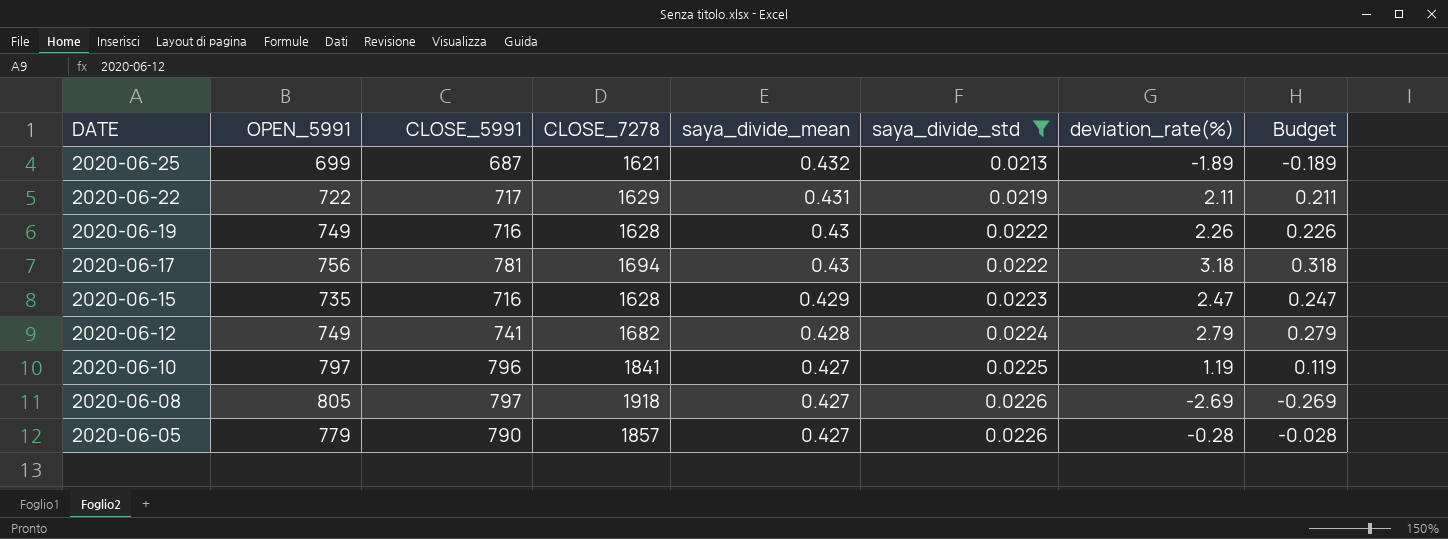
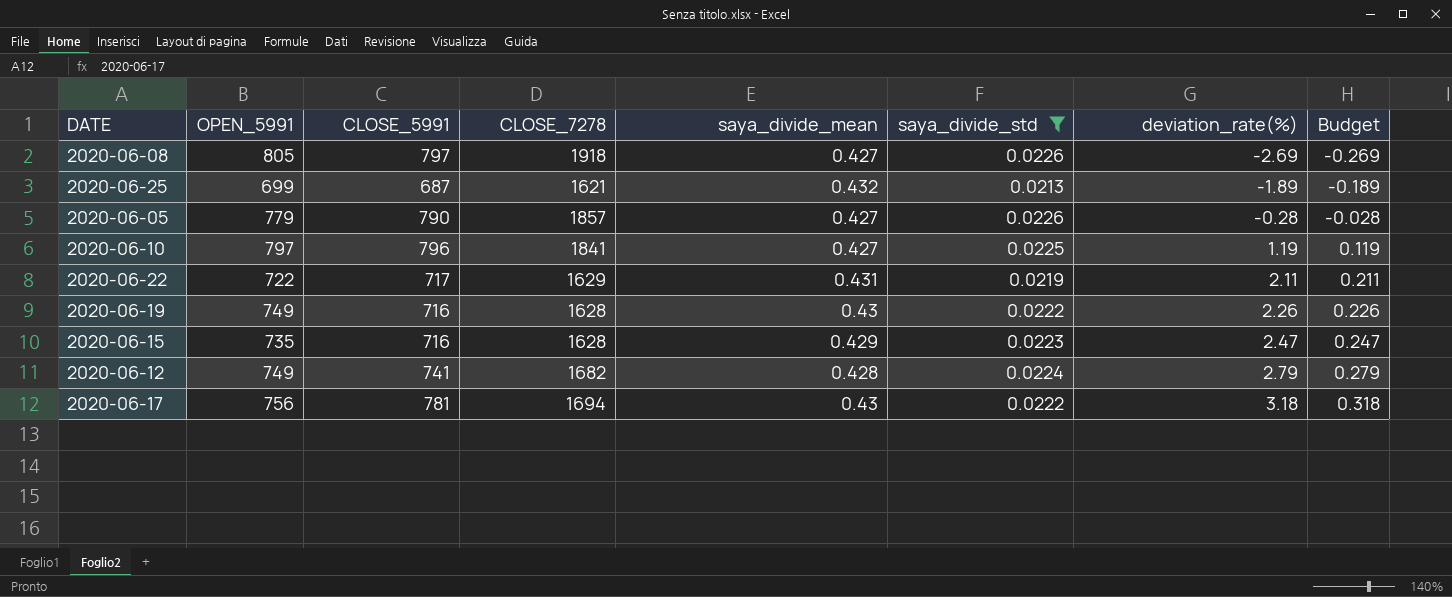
row order: DATE descending -> deviation_rate(%) ascending

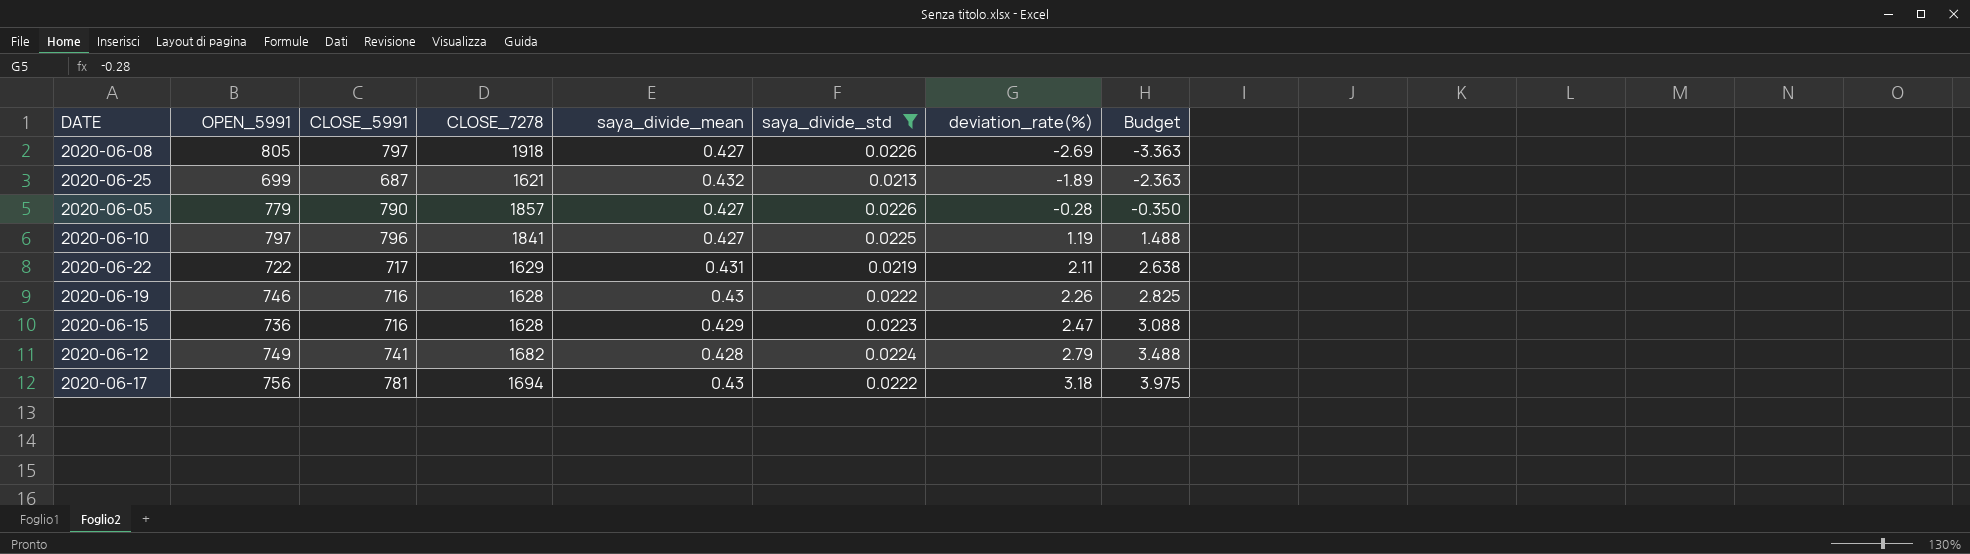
column Budget | formula: [deviation_rate(%)] * 0.1 -> [deviation_rate(%)] * 1.25
2020-06-19 | OPEN_5991: 749 -> 746
2020-06-15 | OPEN_5991: 735 -> 736

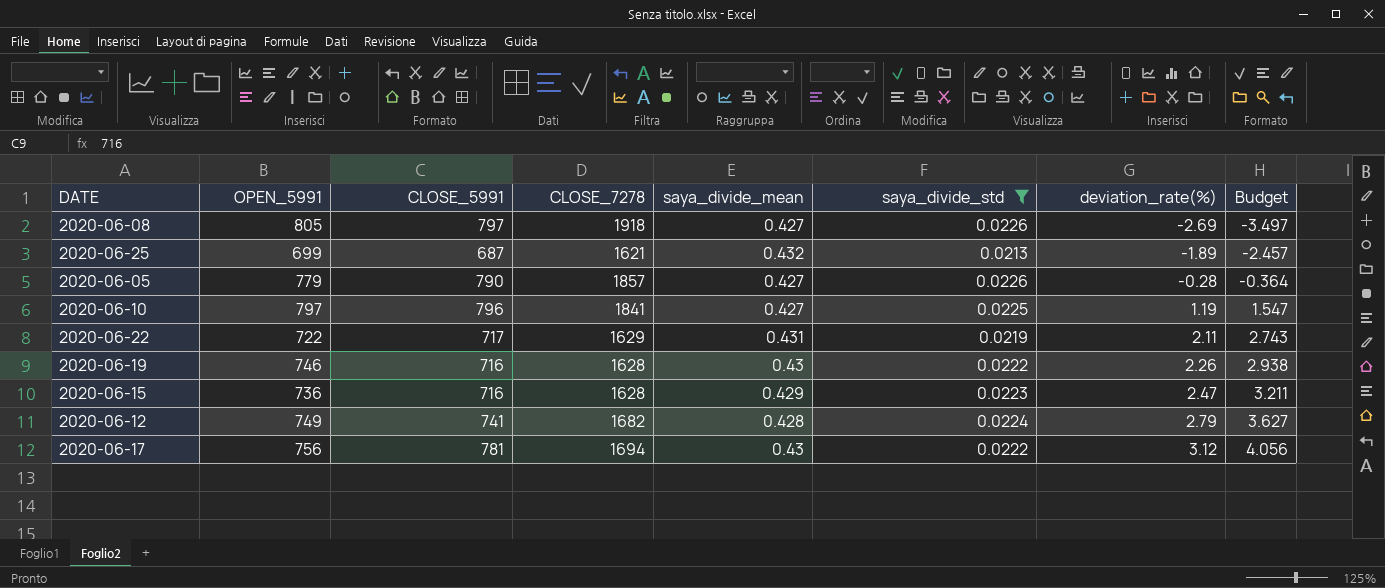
column Budget | formula: [deviation_rate(%)] * 1.25 -> [deviation_rate(%)] * 1.3
2020-06-17 | deviation_rate(%): 3.18 -> 3.12

